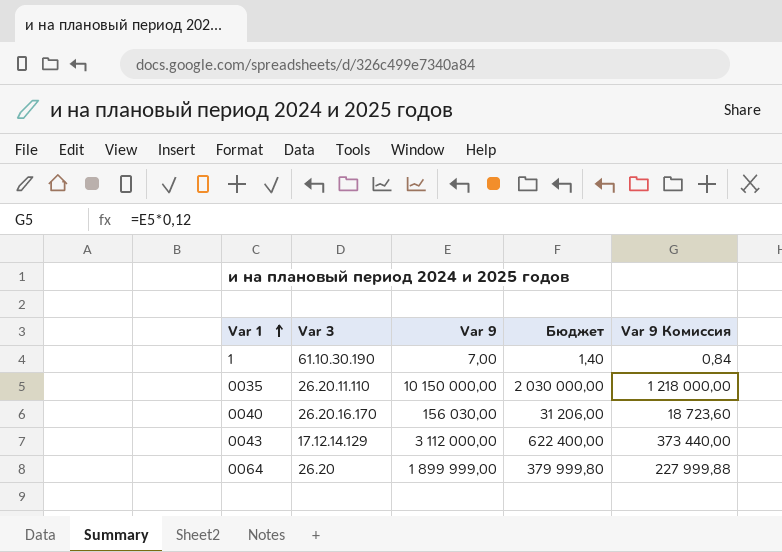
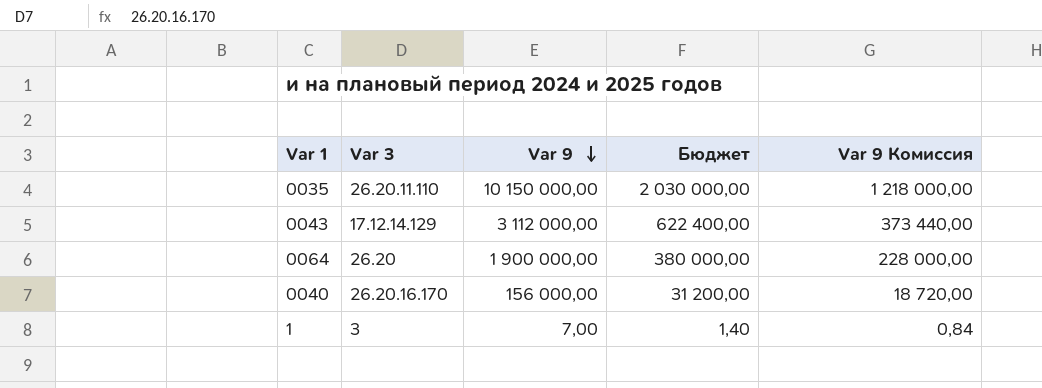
row order: Var 1 ascending -> Var 9 descending
0064 | Var 9: 1 899 999,00 -> 1 900 000,00
0064 | Бюджет: 379 999,80 -> 380 000,00
0064 | Var 9 Комиссия: 227 999,88 -> 228 000,00
0040 | Var 9: 156 030,00 -> 156 000,00
0040 | Бюджет: 31 206,00 -> 31 200,00
0040 | Var 9 Комиссия: 18 723,60 -> 18 720,00
1 | Var 3: 61.10.30.190 -> 3

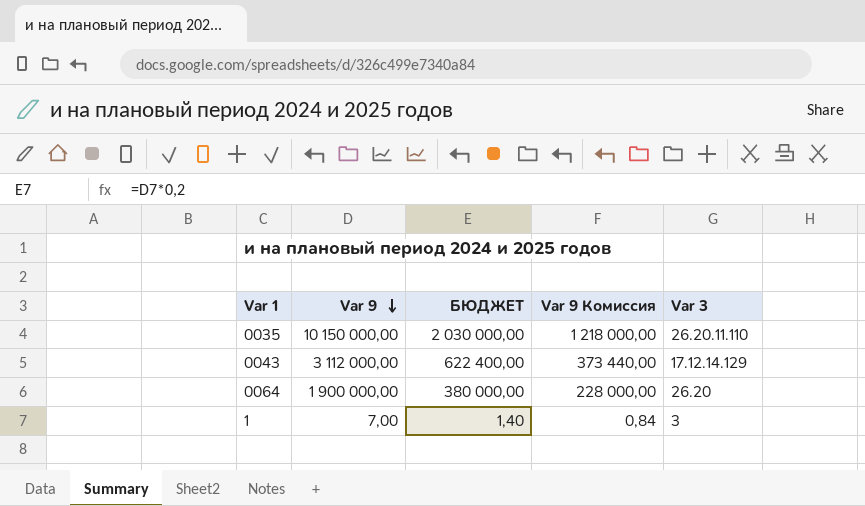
column name: Бюджет -> БЮДЖЕТ
column Var 3 | position: 2 -> 5
row 0040: 26.20.16.170 | 156 000,00 | 31 200,00 | 18 720,00 -> none

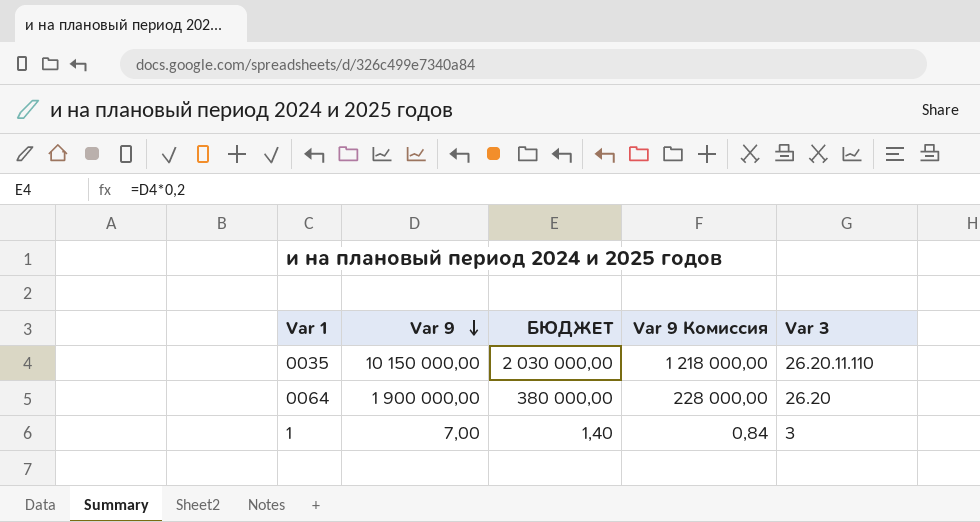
row 0043: 3 112 000,00 | 622 400,00 | 373 440,00 | 17.12.14.129 -> none

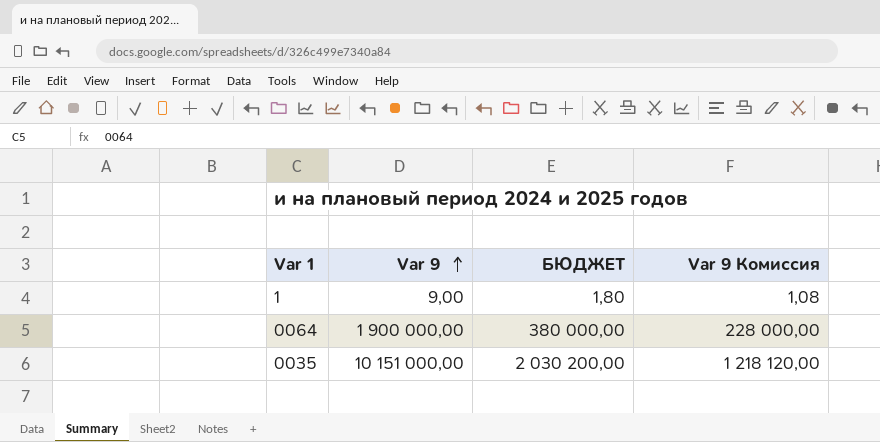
row order: Var 9 descending -> Var 9 ascending
column Var 3 | position: 5 -> none
1 | Var 9: 7,00 -> 9,00
1 | БЮДЖЕТ: 1,40 -> 1,80
1 | Var 9 Комиссия: 0,84 -> 1,08
0035 | Var 9: 10 150 000,00 -> 10 151 000,00
0035 | БЮДЖЕТ: 2 030 000,00 -> 2 030 200,00
0035 | Var 9 Комиссия: 1 218 000,00 -> 1 218 120,00

